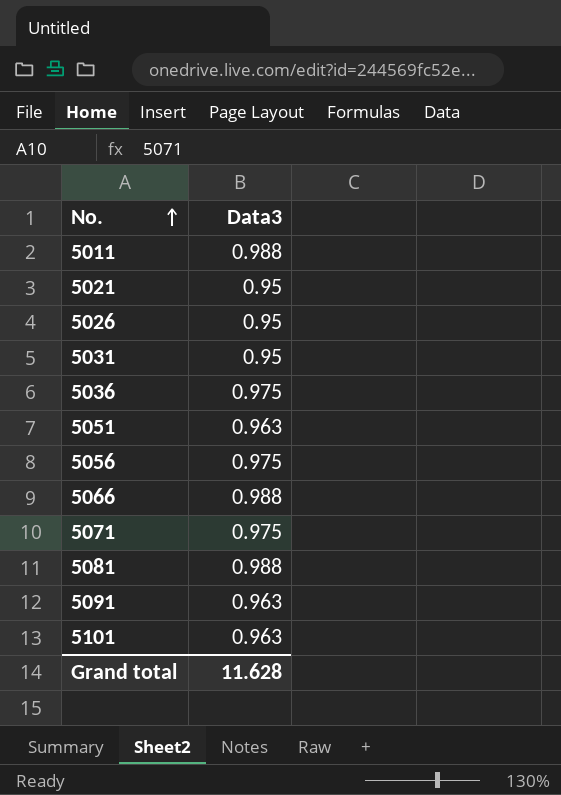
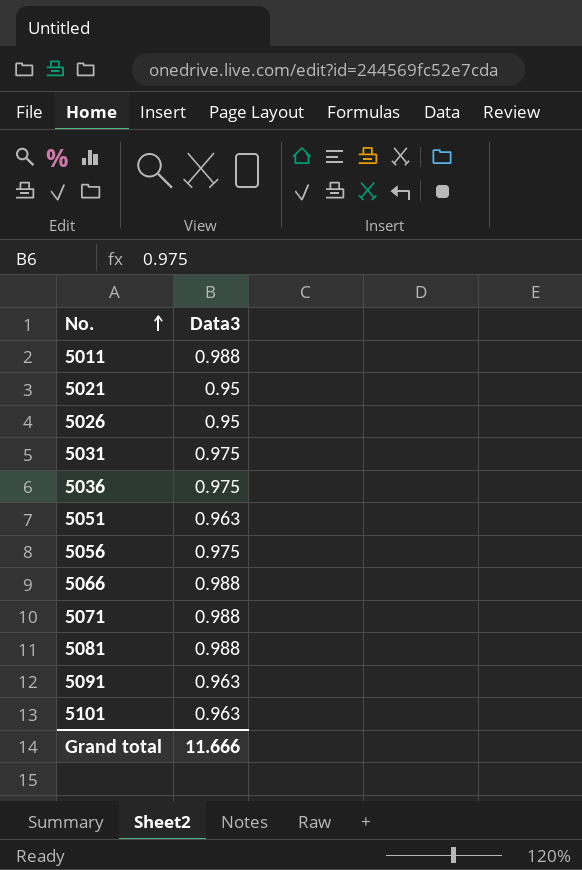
5031 | Data3: 0.95 -> 0.975
5071 | Data3: 0.975 -> 0.988
Grand total | Data3: 11.628 -> 11.666

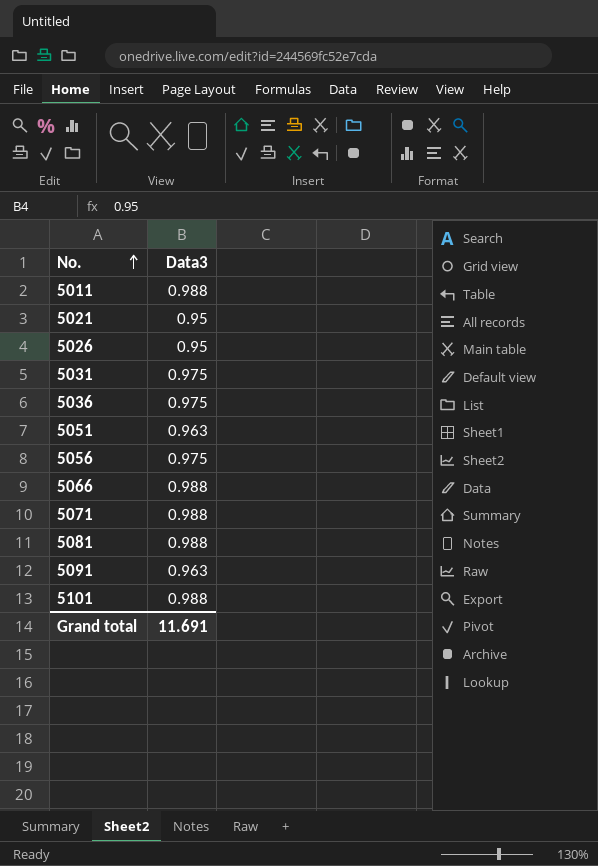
5101 | Data3: 0.963 -> 0.988
Grand total | Data3: 11.666 -> 11.691

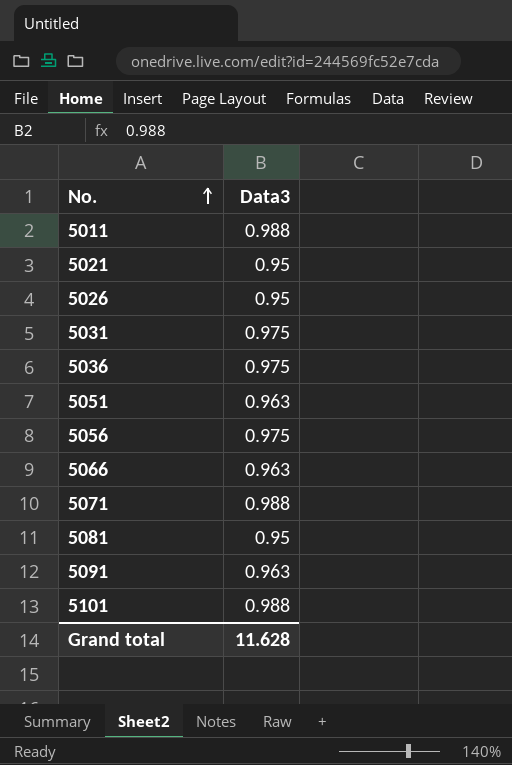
5066 | Data3: 0.988 -> 0.963
5081 | Data3: 0.988 -> 0.95
Grand total | Data3: 11.691 -> 11.628

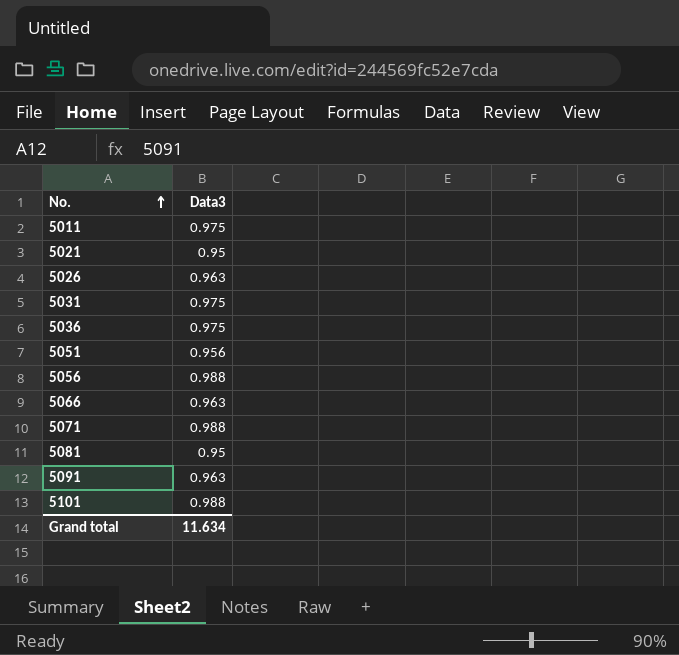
5011 | Data3: 0.988 -> 0.975
5026 | Data3: 0.95 -> 0.963
5051 | Data3: 0.963 -> 0.956
5056 | Data3: 0.975 -> 0.988
Grand total | Data3: 11.628 -> 11.634

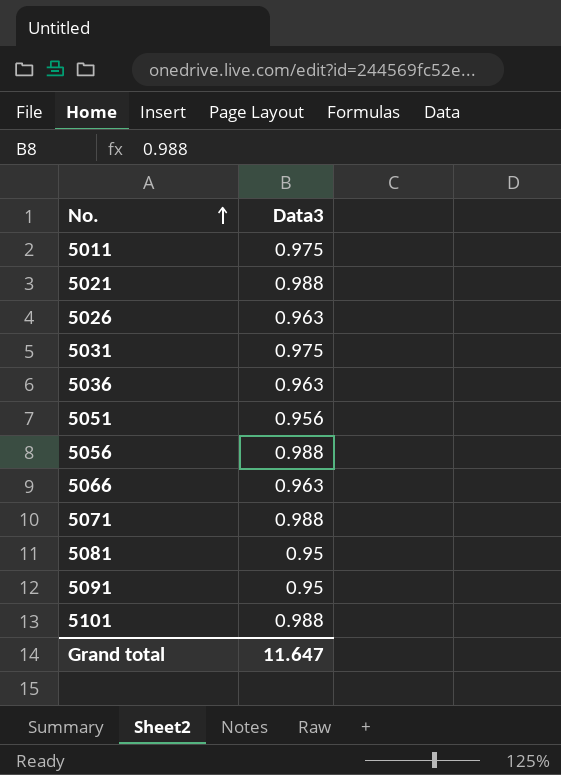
5021 | Data3: 0.95 -> 0.988
5036 | Data3: 0.975 -> 0.963
5091 | Data3: 0.963 -> 0.95
Grand total | Data3: 11.634 -> 11.647

